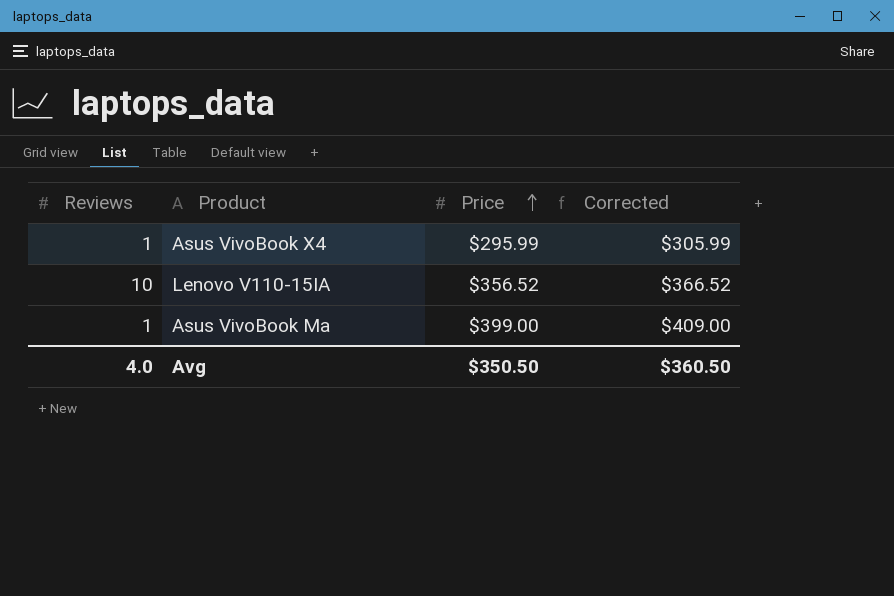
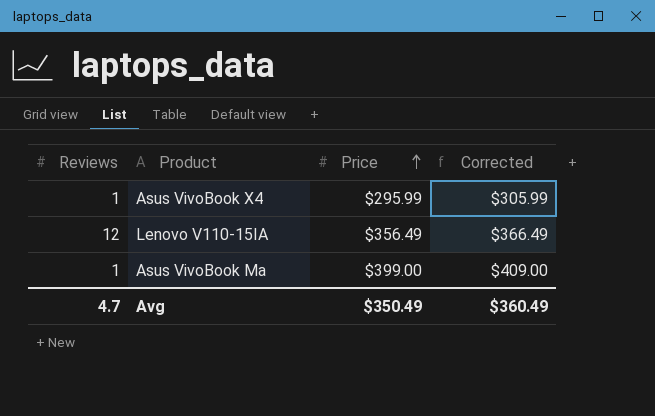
Lenovo V110-15IA | Reviews: 10 -> 12
Lenovo V110-15IA | Price: $356.52 -> $356.49
Lenovo V110-15IA | Corrected: $366.52 -> $366.49
Avg | Reviews: 4.0 -> 4.7
Avg | Price: $350.50 -> $350.49
Avg | Corrected: $360.50 -> $360.49

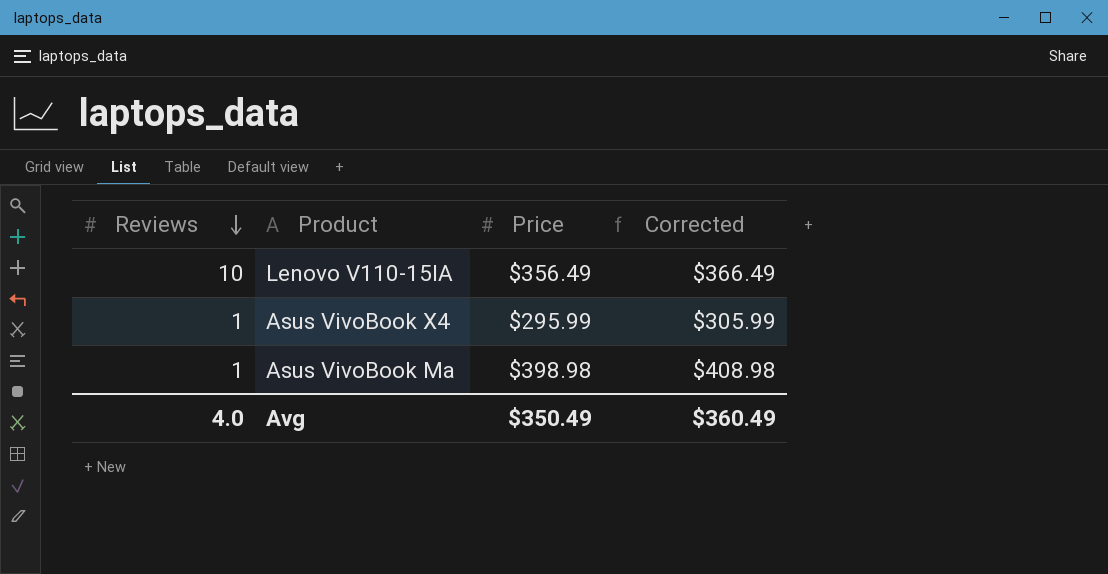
row order: Price ascending -> Reviews descending
Lenovo V110-15IA | Reviews: 12 -> 10
Asus VivoBook Ma | Price: $399.00 -> $398.98
Asus VivoBook Ma | Corrected: $409.00 -> $408.98
Avg | Reviews: 4.7 -> 4.0

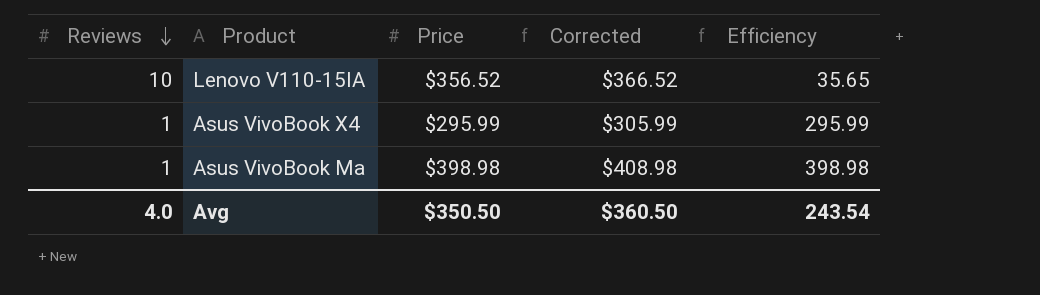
column Efficiency | formula: none -> [Price] / [Reviews]
Lenovo V110-15IA | Price: $356.49 -> $356.52
Lenovo V110-15IA | Corrected: $366.49 -> $366.52
Avg | Price: $350.49 -> $350.50
Avg | Corrected: $360.49 -> $360.50

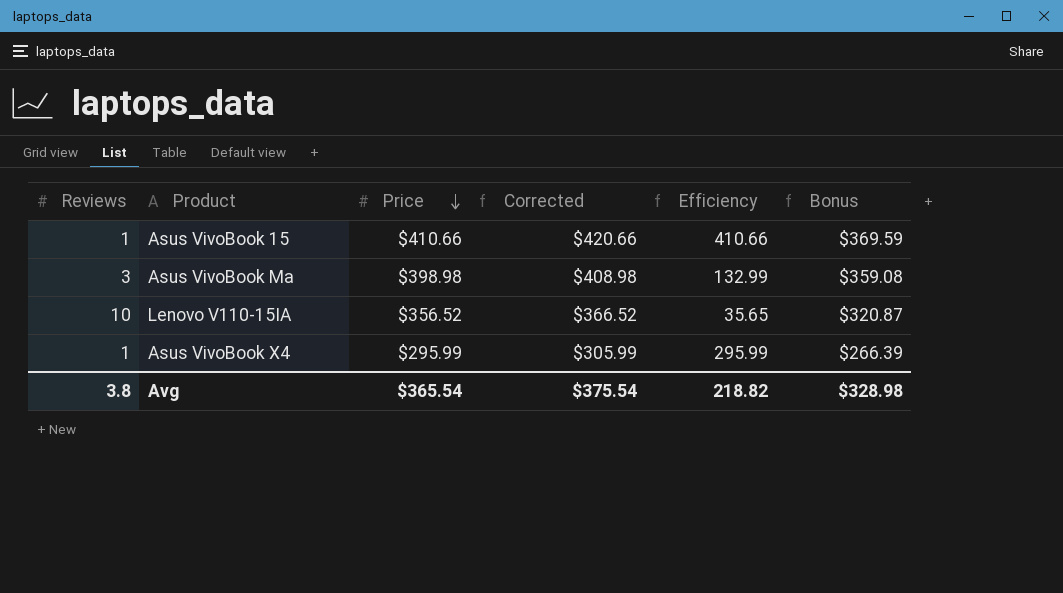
row order: Reviews descending -> Price descending
column Bonus | formula: none -> [Price] * 0.9
row Asus VivoBook 15: none -> 1 | $410.66 | $420.66 | 410.66 | $369.59
Asus VivoBook Ma | Reviews: 1 -> 3
Asus VivoBook Ma | Efficiency: 398.98 -> 132.99
Avg | Reviews: 4.0 -> 3.8
Avg | Price: $350.50 -> $365.54
Avg | Corrected: $360.50 -> $375.54
Avg | Efficiency: 243.54 -> 218.82

